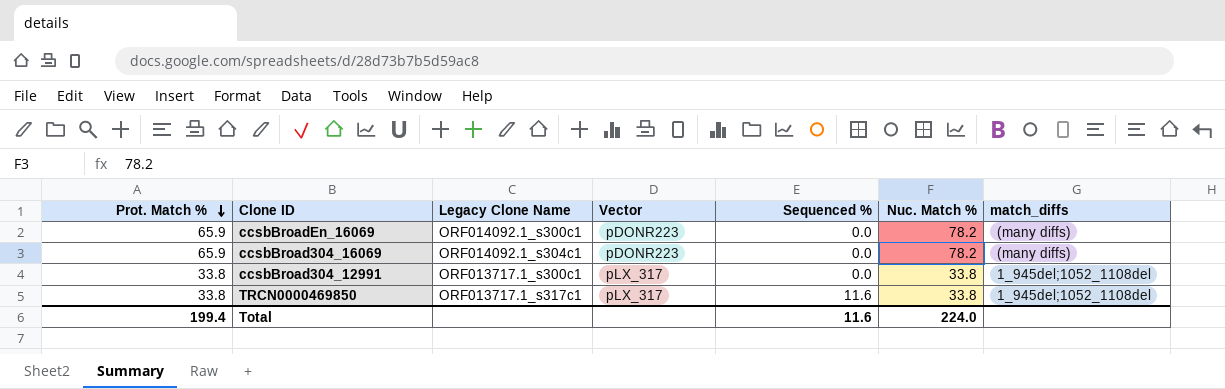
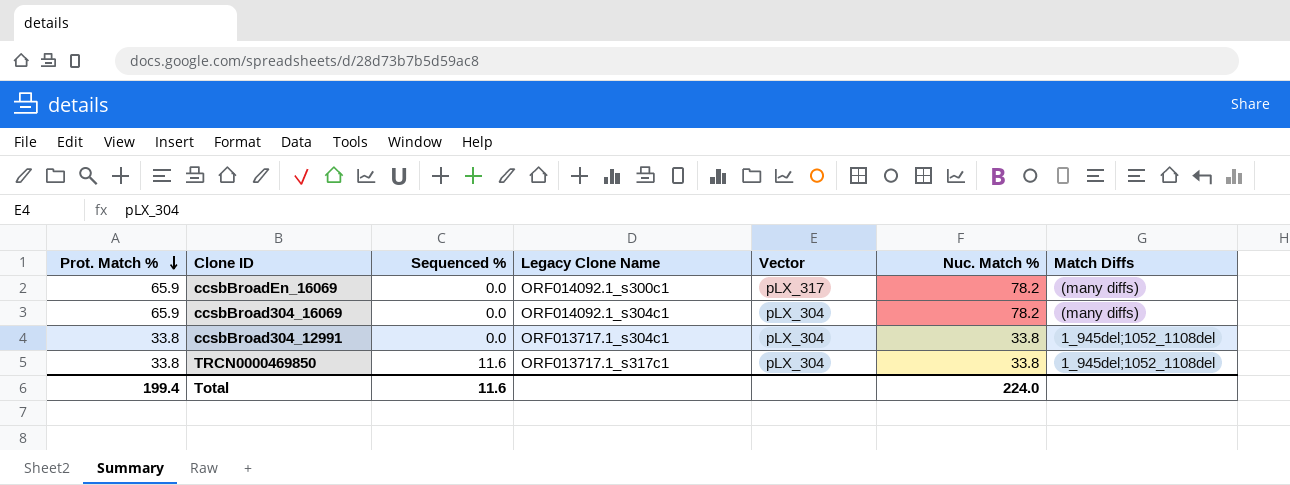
column Sequenced % | position: 5 -> 3
column name: match_diffs -> Match Diffs
ccsbBroadEn_16069 | Vector: pDONR223 -> pLX_317
ccsbBroad304_16069 | Vector: pDONR223 -> pLX_304
ccsbBroad304_12991 | Legacy Clone Name: ORF013717.1_s300c1 -> ORF013717.1_s304c1
ccsbBroad304_12991 | Vector: pLX_317 -> pLX_304
TRCN0000469850 | Vector: pLX_317 -> pLX_304

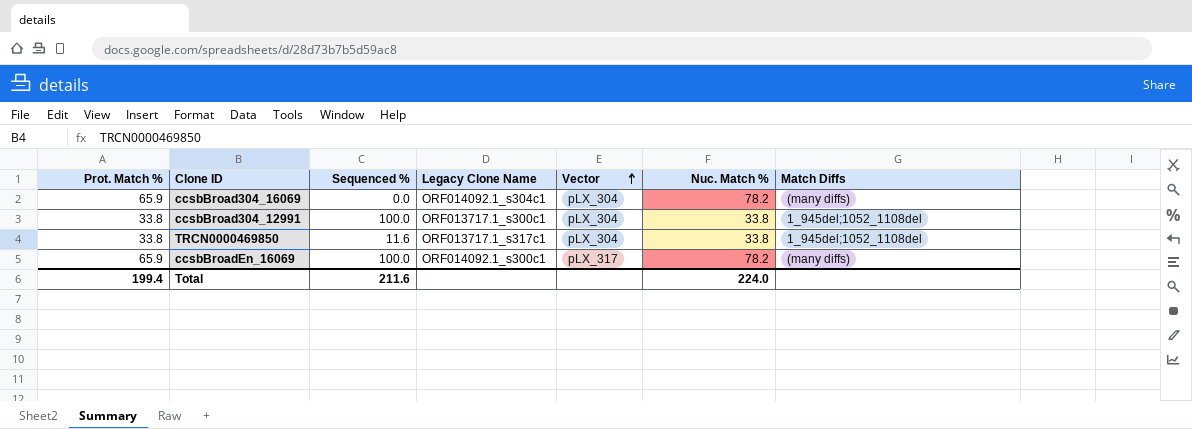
row order: Prot. Match % descending -> Vector ascending
ccsbBroad304_12991 | Sequenced %: 0.0 -> 100.0
ccsbBroad304_12991 | Legacy Clone Name: ORF013717.1_s304c1 -> ORF013717.1_s300c1
ccsbBroadEn_16069 | Sequenced %: 0.0 -> 100.0
Total | Sequenced %: 11.6 -> 211.6

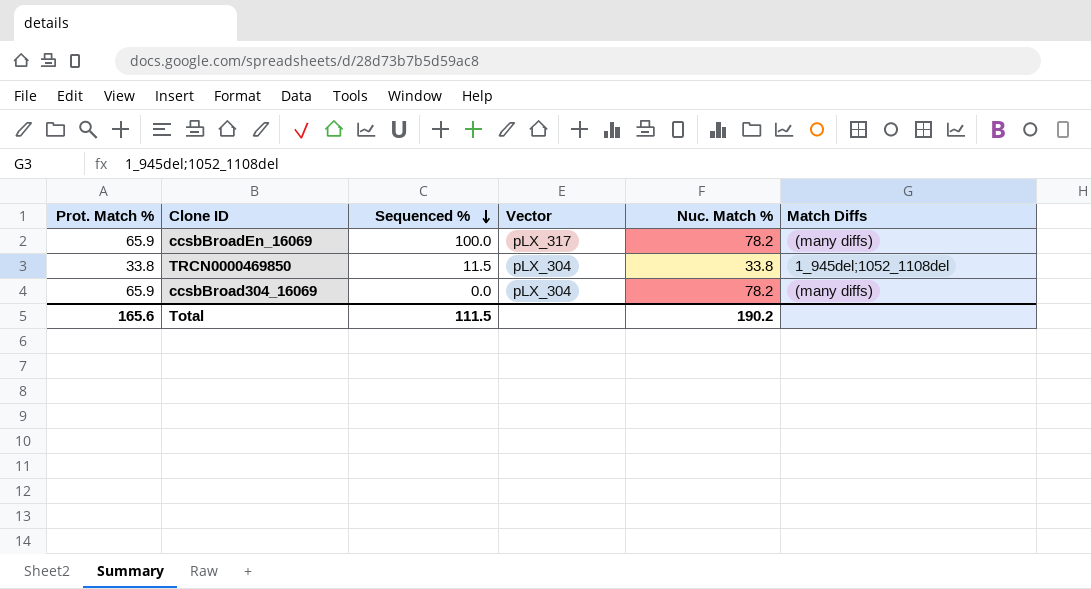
row order: Vector ascending -> Sequenced % descending
column Legacy Clone Name | position: 4 -> none
row ccsbBroad304_12991: 33.8 | 100.0 | ORF013717.1_s300c1 | pLX_304 | 33.8 | 1_945del;1052_1108del -> none
TRCN0000469850 | Sequenced %: 11.6 -> 11.5
Total | Prot. Match %: 199.4 -> 165.6
Total | Sequenced %: 211.6 -> 111.5
Total | Nuc. Match %: 224.0 -> 190.2

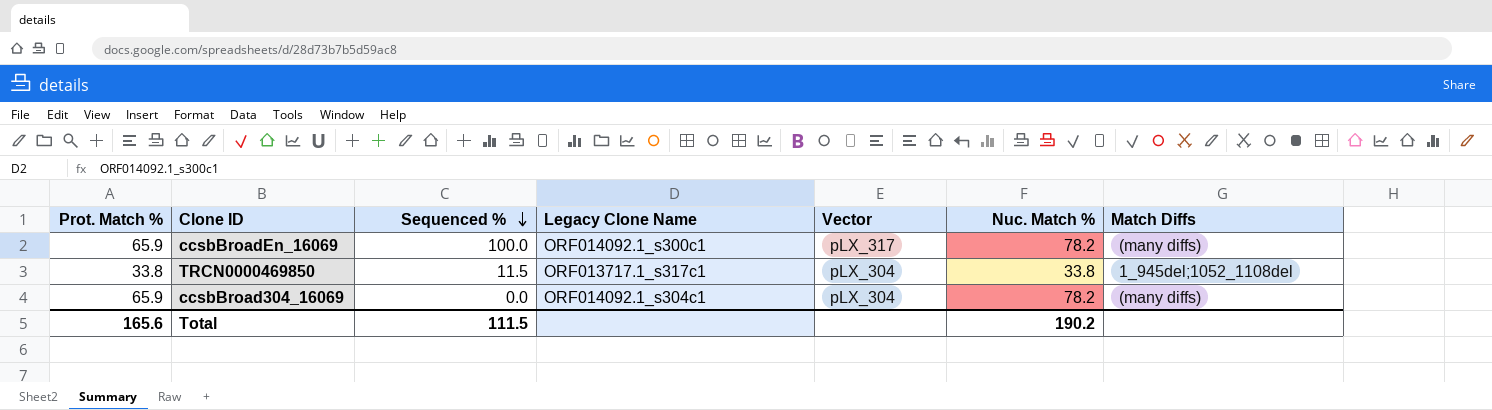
column Legacy Clone Name | position: none -> 4

